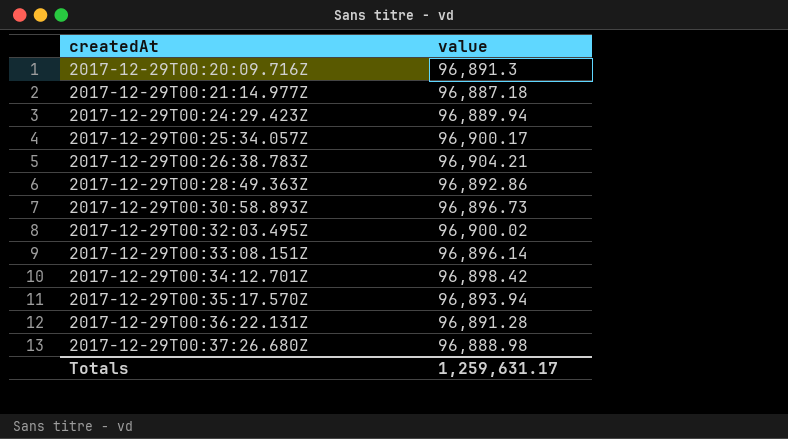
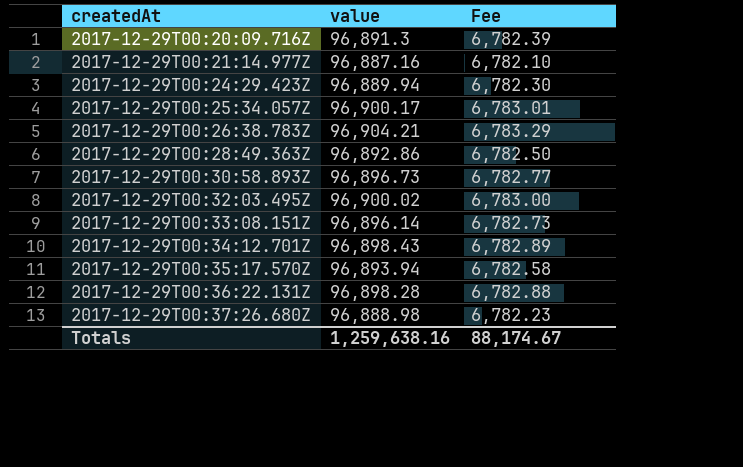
column Fee | formula: none -> [value] * 0.07
2017-12-29T00:21:14.977Z | value: 96,887.18 -> 96,887.16
2017-12-29T00:34:12.701Z | value: 96,898.42 -> 96,898.43
2017-12-29T00:36:22.131Z | value: 96,891.28 -> 96,898.28
Totals | value: 1,259,631.17 -> 1,259,638.16

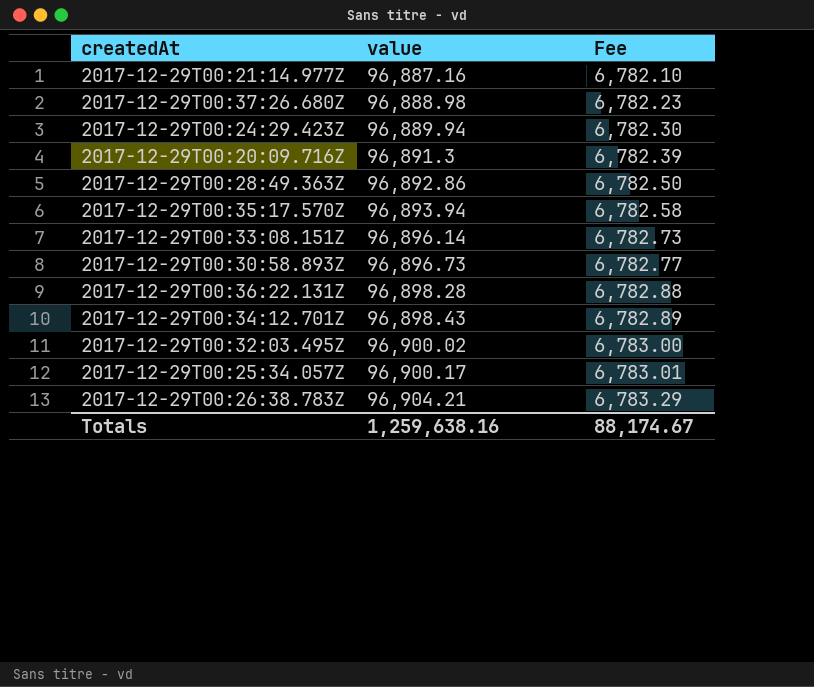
row order: createdAt ascending -> value ascending

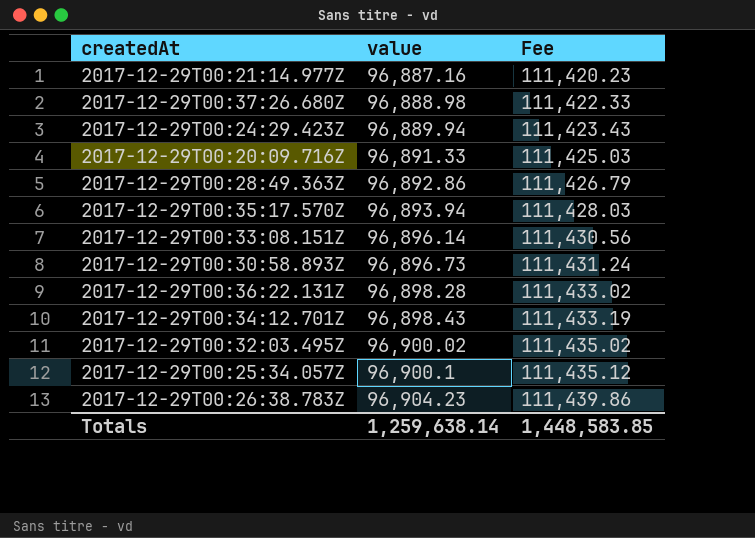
column Fee | formula: [value] * 0.07 -> [value] * 1.15
2017-12-29T00:20:09.716Z | value: 96,891.3 -> 96,891.33
2017-12-29T00:25:34.057Z | value: 96,900.17 -> 96,900.1
2017-12-29T00:26:38.783Z | value: 96,904.21 -> 96,904.23
Totals | value: 1,259,638.16 -> 1,259,638.14
Totals | Fee: 88,174.67 -> 1,448,583.85

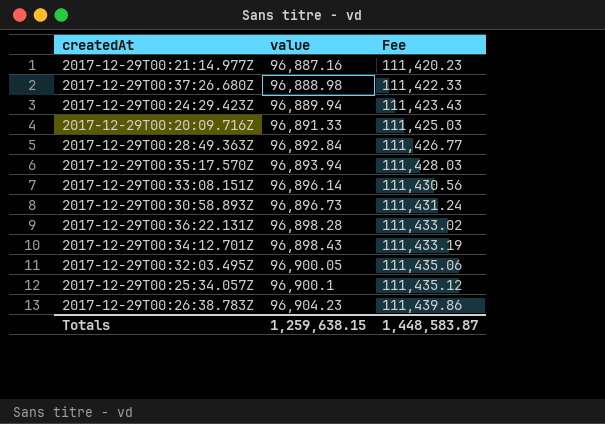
2017-12-29T00:28:49.363Z | value: 96,892.86 -> 96,892.84
2017-12-29T00:28:49.363Z | Fee: 111,426.79 -> 111,426.77
2017-12-29T00:32:03.495Z | value: 96,900.02 -> 96,900.05
2017-12-29T00:32:03.495Z | Fee: 111,435.02 -> 111,435.06
Totals | value: 1,259,638.14 -> 1,259,638.15
Totals | Fee: 1,448,583.85 -> 1,448,583.87

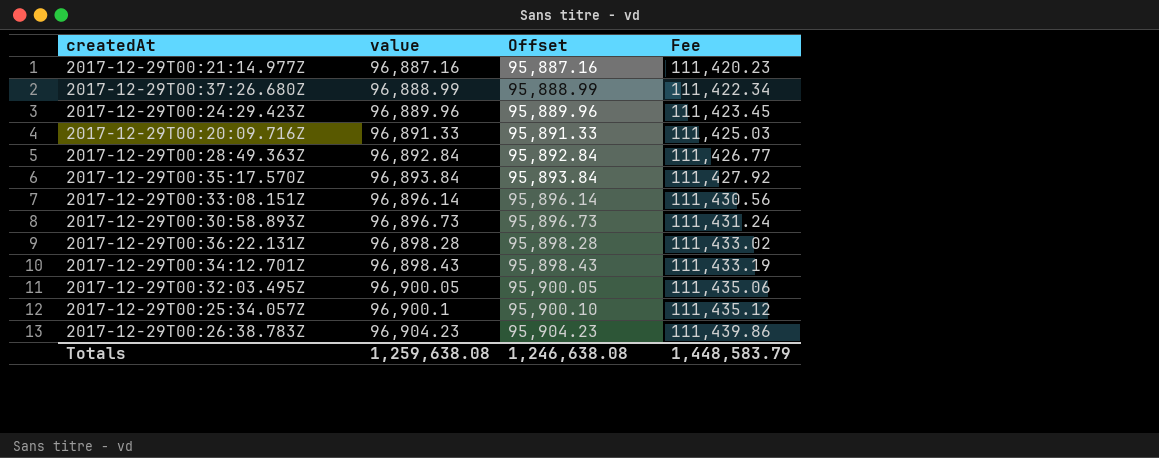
column Offset | formula: none -> [value] - 1000
2017-12-29T00:37:26.680Z | value: 96,888.98 -> 96,888.99
2017-12-29T00:37:26.680Z | Fee: 111,422.33 -> 111,422.34
2017-12-29T00:24:29.423Z | value: 96,889.94 -> 96,889.96
2017-12-29T00:24:29.423Z | Fee: 111,423.43 -> 111,423.45
2017-12-29T00:35:17.570Z | value: 96,893.94 -> 96,893.84
2017-12-29T00:35:17.570Z | Fee: 111,428.03 -> 111,427.92
Totals | value: 1,259,638.15 -> 1,259,638.08
Totals | Fee: 1,448,583.87 -> 1,448,583.79

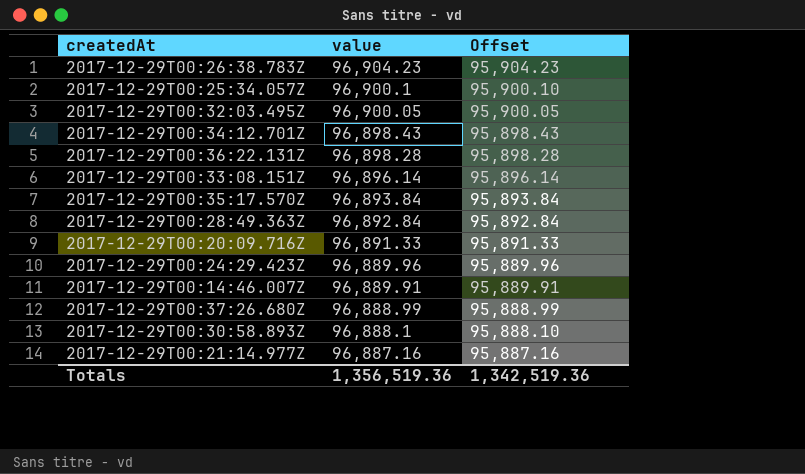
row order: value ascending -> value descending
column Fee | formula: [value] * 1.15 -> none
row 2017-12-29T00:14:46.007Z: none -> 96,889.91 | 95,889.91
2017-12-29T00:30:58.893Z | value: 96,896.73 -> 96,888.1
2017-12-29T00:30:58.893Z | Offset: 95,896.73 -> 95,888.10
Totals | value: 1,259,638.08 -> 1,356,519.36
Totals | Offset: 1,246,638.08 -> 1,342,519.36

